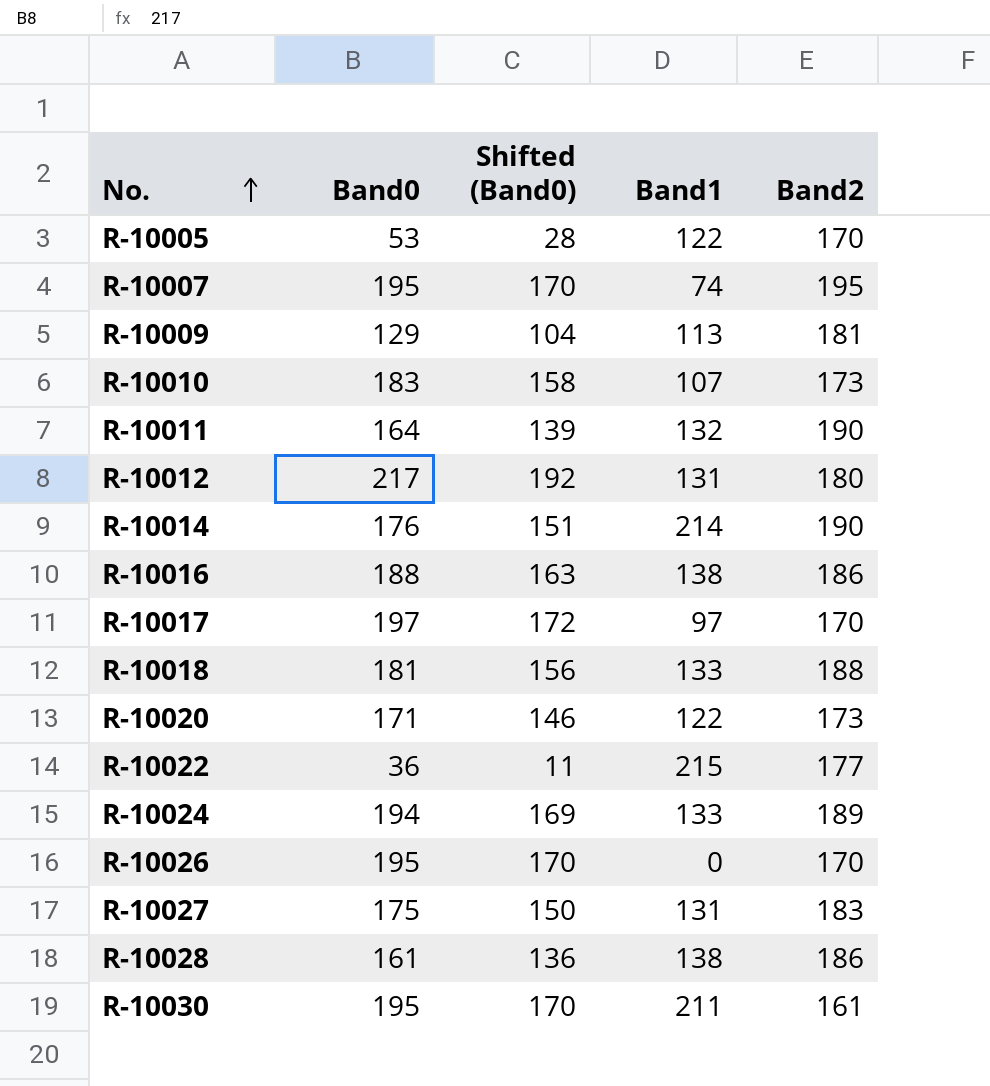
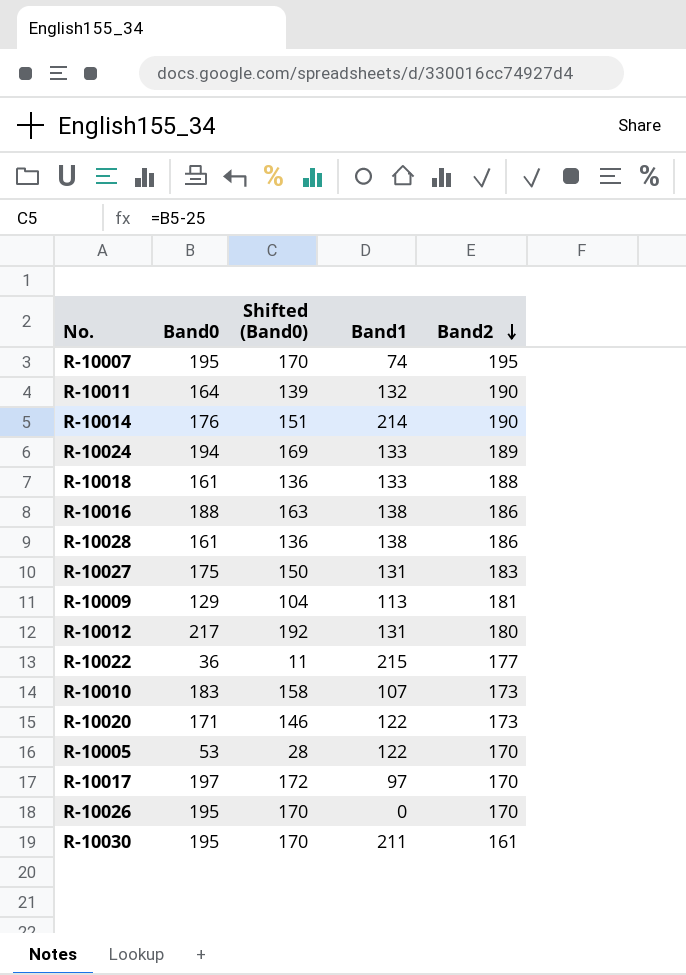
row order: No. ascending -> Band2 descending
R-10018 | Band0: 181 -> 161
R-10018 | Shifted (Band0): 156 -> 136

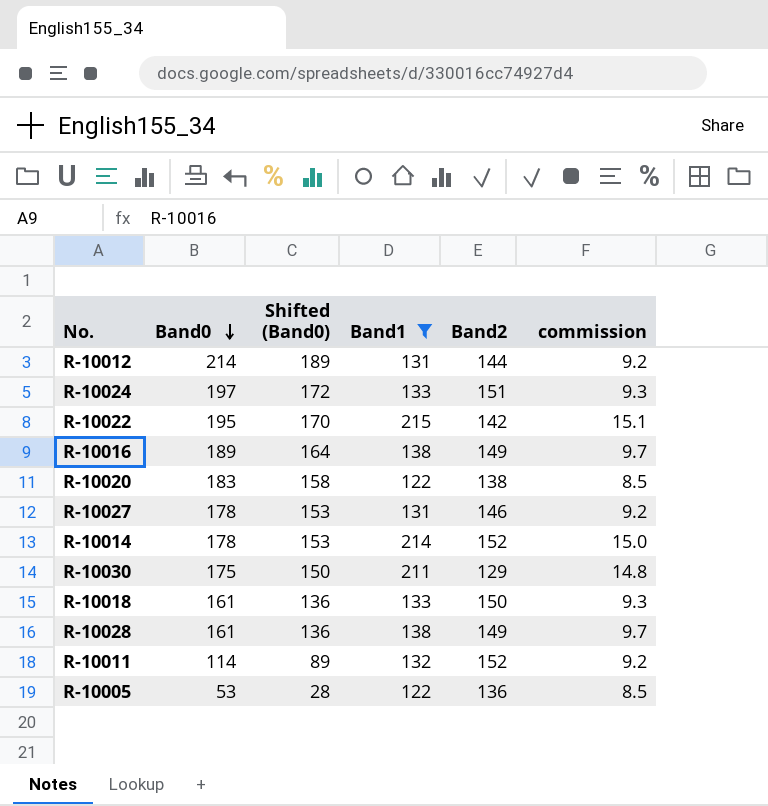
filter: none -> Band1 >= 122
row order: Band2 descending -> Band0 descending
column commission | formula: none -> [Band1] * 0.07
R-10012 | Band0: 217 -> 214
R-10012 | Shifted (Band0): 192 -> 189
R-10012 | Band2: 180 -> 144
R-10024 | Band0: 194 -> 197
R-10024 | Shifted (Band0): 169 -> 172
R-10024 | Band2: 189 -> 151
R-10022 | Band0: 36 -> 195
R-10022 | Shifted (Band0): 11 -> 170
R-10022 | Band2: 177 -> 142
R-10016 | Band0: 188 -> 189
R-10016 | Shifted (Band0): 163 -> 164
R-10016 | Band2: 186 -> 149
R-10020 | Band0: 171 -> 183
R-10020 | Shifted (Band0): 146 -> 158
R-10020 | Band2: 173 -> 138
R-10027 | Band0: 175 -> 178
R-10027 | Shifted (Band0): 150 -> 153
R-10027 | Band2: 183 -> 146
R-10014 | Band0: 176 -> 178
R-10014 | Shifted (Band0): 151 -> 153
R-10014 | Band2: 190 -> 152
R-10030 | Band0: 195 -> 175
R-10030 | Shifted (Band0): 170 -> 150
R-10030 | Band2: 161 -> 129
R-10018 | Band2: 188 -> 150
R-10028 | Band2: 186 -> 149
R-10011 | Band0: 164 -> 114
R-10011 | Shifted (Band0): 139 -> 89
R-10011 | Band2: 190 -> 152
R-10005 | Band2: 170 -> 136

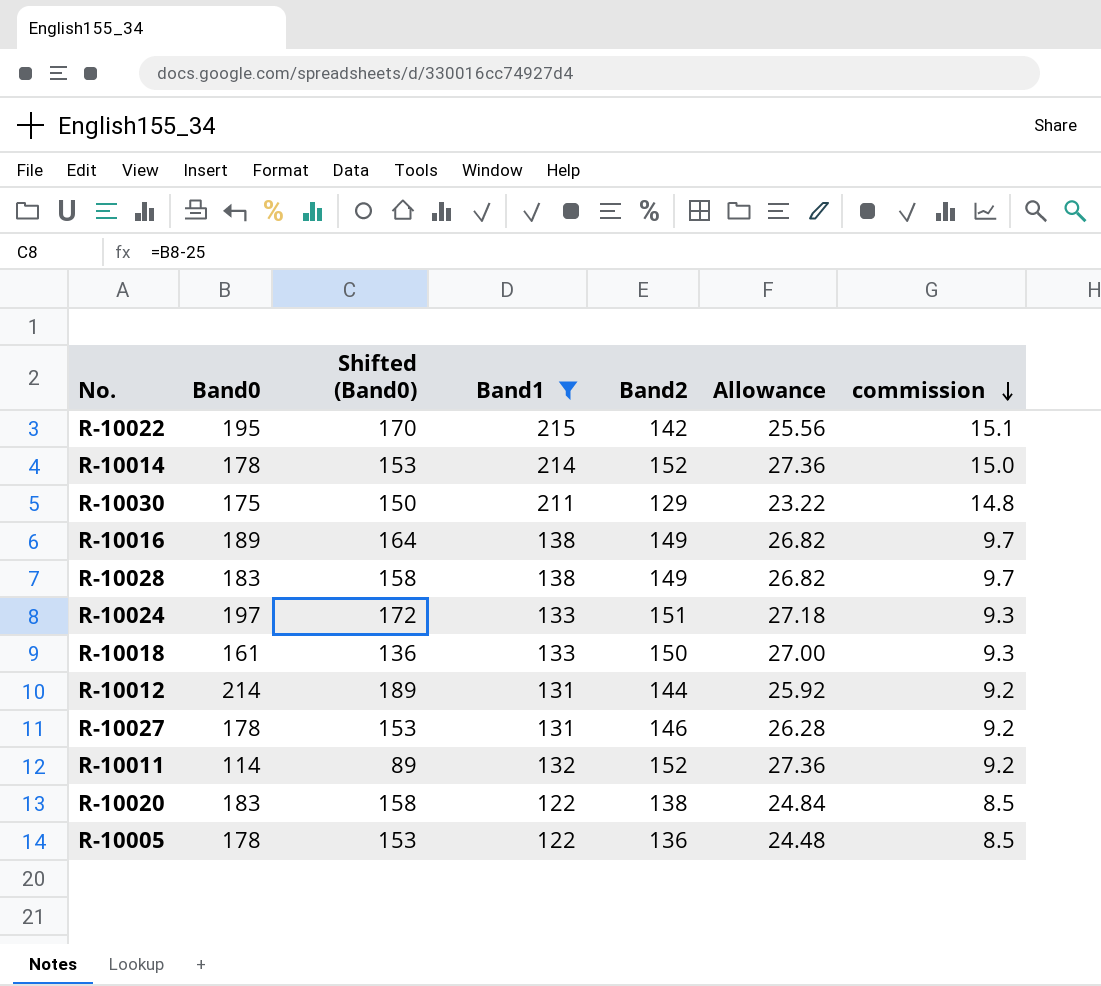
row order: Band0 descending -> commission descending
column Allowance | formula: none -> [Band2] * 0.18
R-10028 | Band0: 161 -> 183
R-10028 | Shifted (Band0): 136 -> 158
R-10005 | Band0: 53 -> 178
R-10005 | Shifted (Band0): 28 -> 153

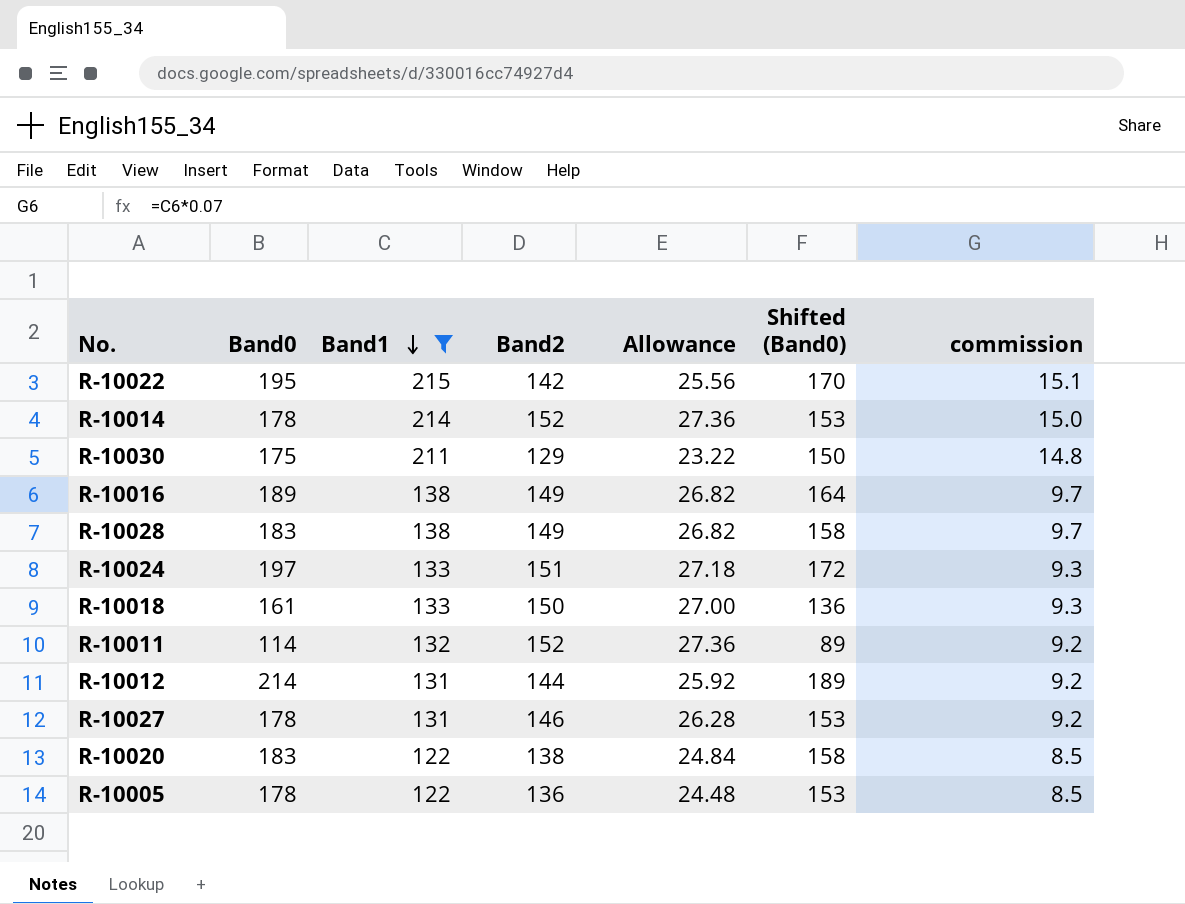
row order: commission descending -> Band1 descending
column Shifted (Band0) | position: 3 -> 6

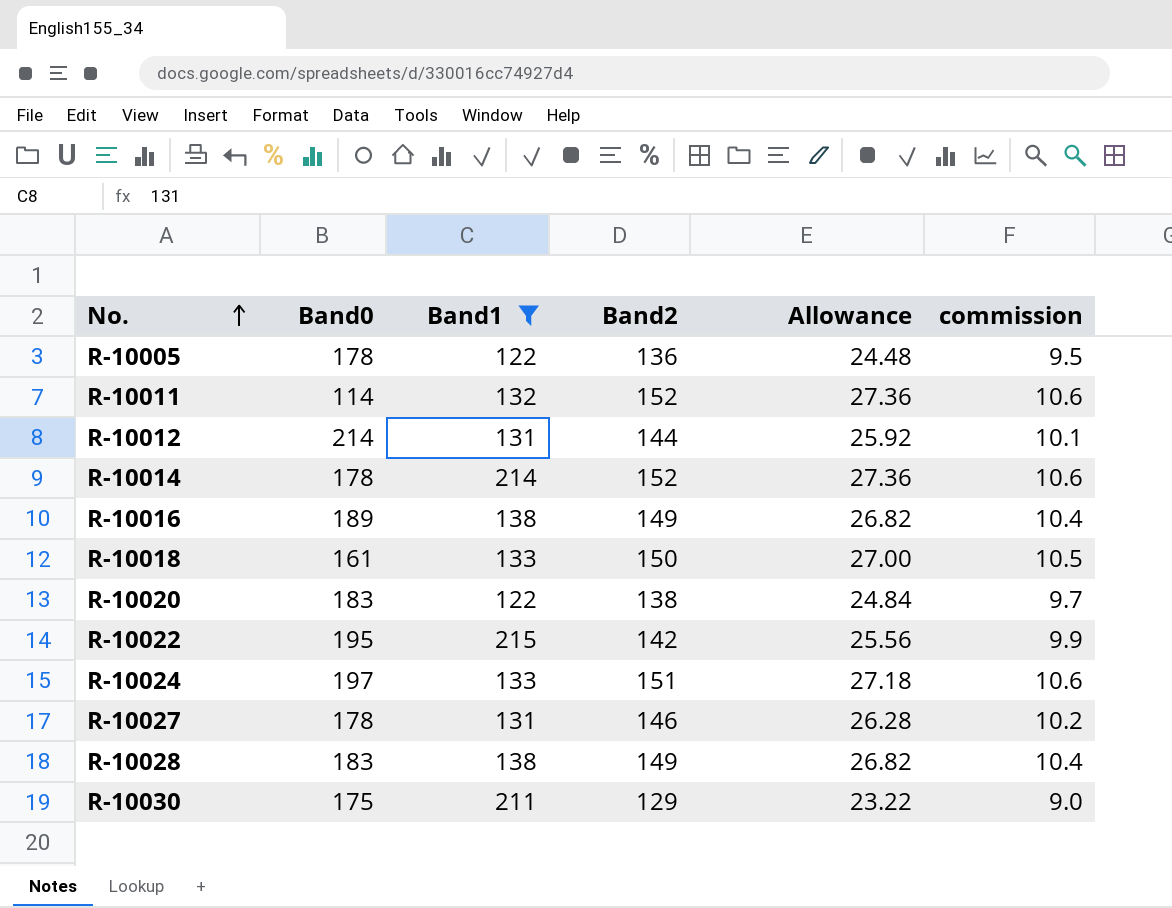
row order: Band1 descending -> No. ascending
column Shifted (Band0) | formula: [Band0] - 25 -> none
column commission | formula: [Band1] * 0.07 -> [Band2] * 0.07

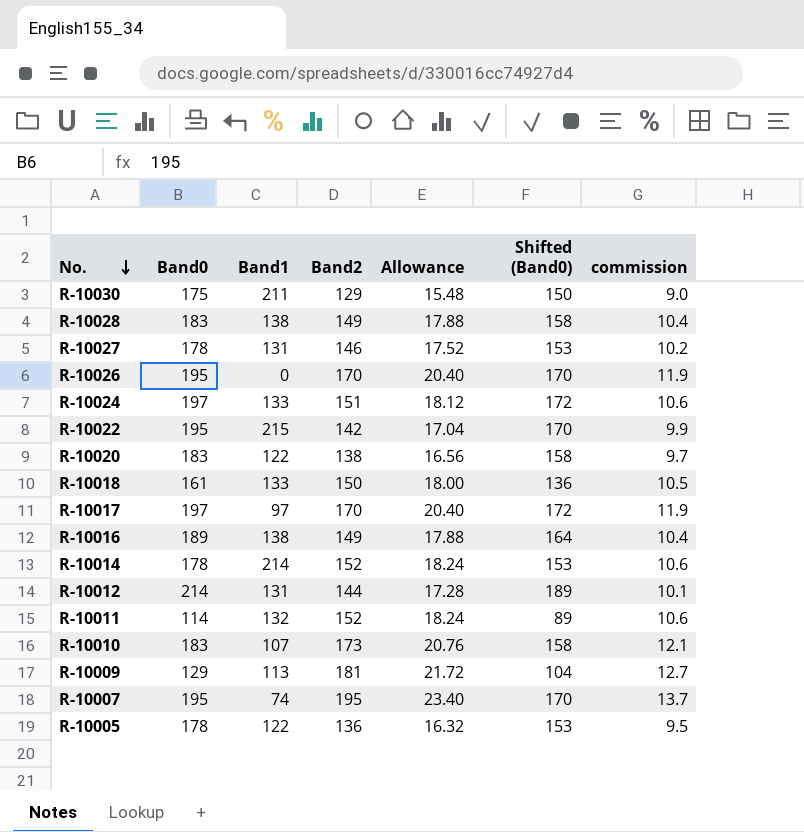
filter: Band1 >= 122 -> none
row order: No. ascending -> No. descending
column Allowance | formula: [Band2] * 0.18 -> [Band2] * 0.12
column Shifted (Band0) | formula: none -> [Band0] - 25

